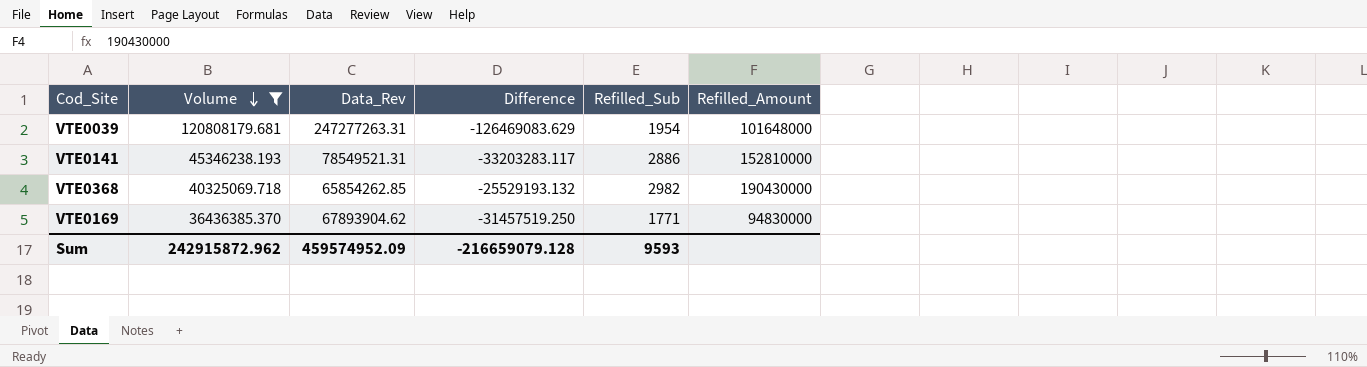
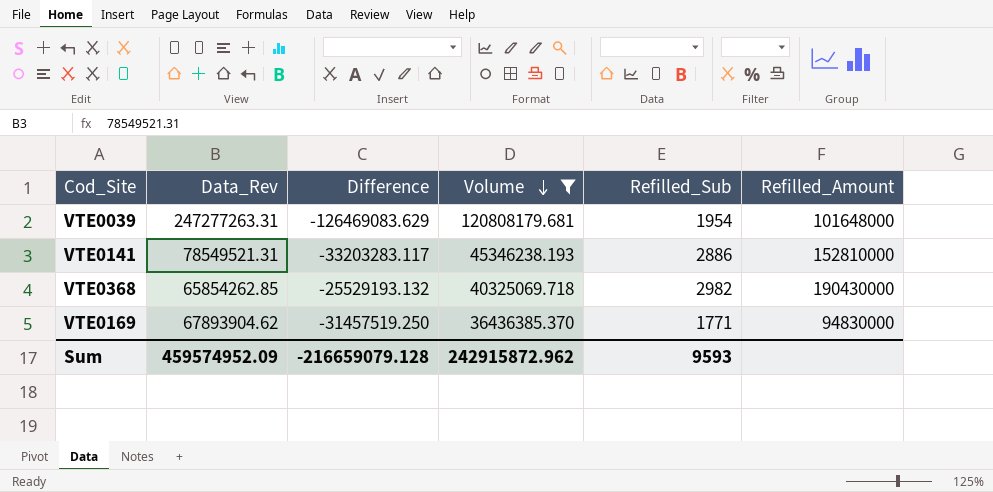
column Volume | position: 2 -> 4

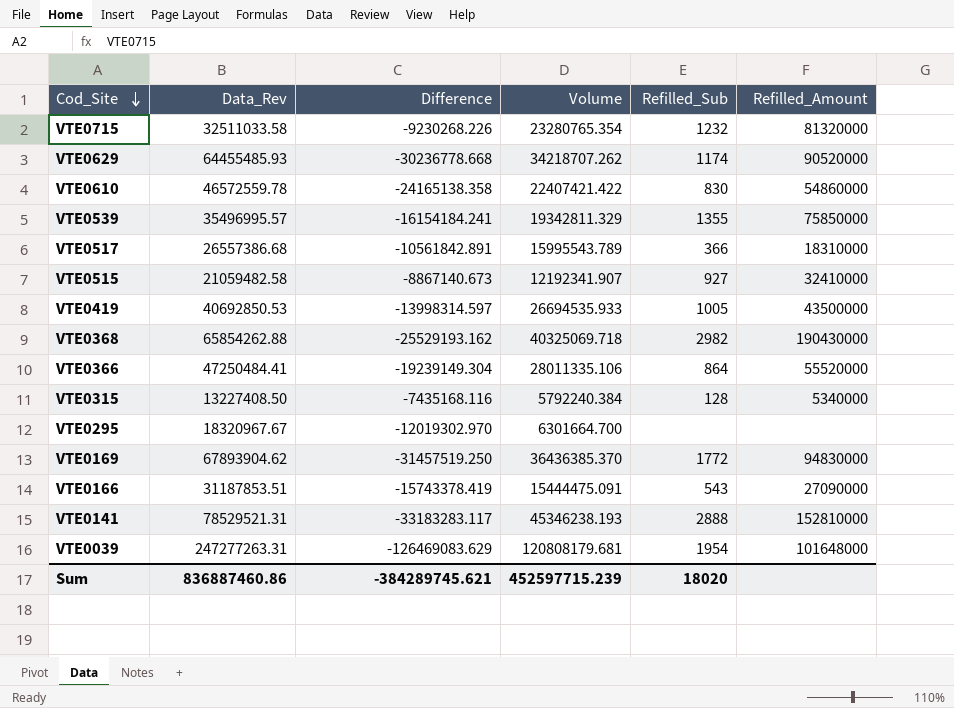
filter: Volume >= 36436385.370 -> none
row order: Volume descending -> Cod_Site descending
VTE0368 | Data_Rev: 65854262.85 -> 65854262.88
VTE0368 | Difference: -25529193.132 -> -25529193.162
VTE0169 | Refilled_Sub: 1771 -> 1772
VTE0141 | Data_Rev: 78549521.31 -> 78529521.31
VTE0141 | Difference: -33203283.117 -> -33183283.117
VTE0141 | Refilled_Sub: 2886 -> 2888
Sum | Data_Rev: 459574952.09 -> 836887460.86
Sum | Difference: -216659079.128 -> -384289745.621
Sum | Volume: 242915872.962 -> 452597715.239
Sum | Refilled_Sub: 9593 -> 18020

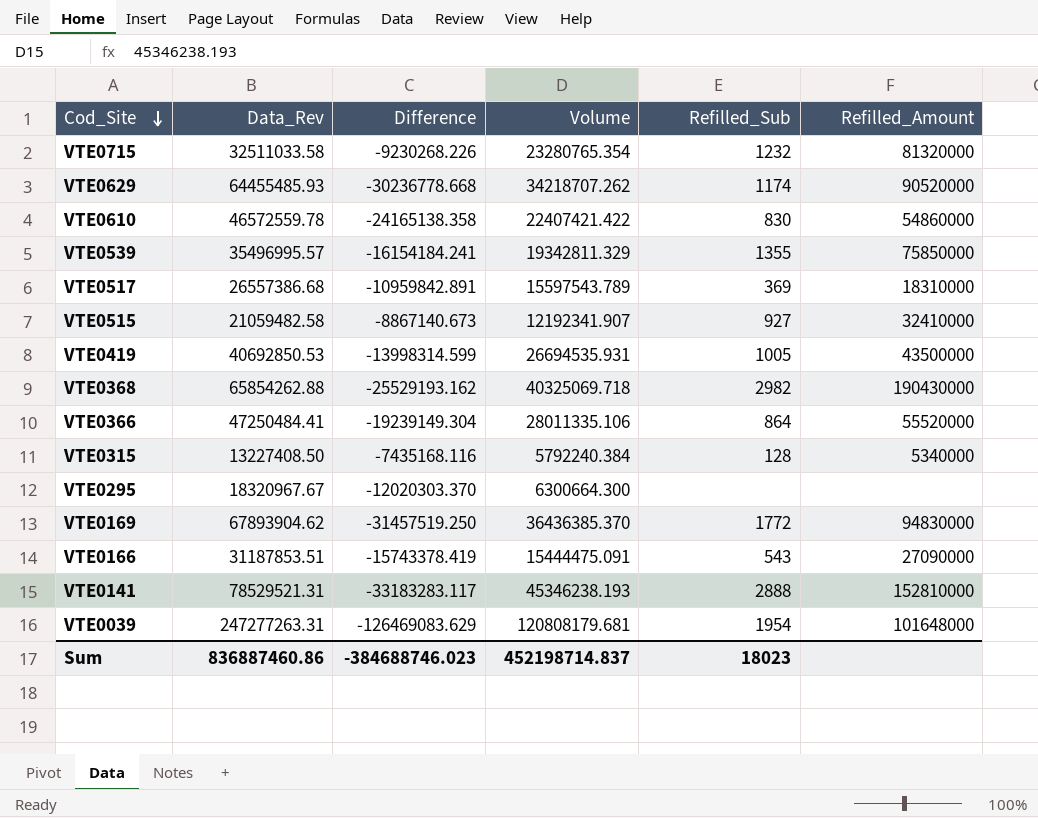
VTE0517 | Difference: -10561842.891 -> -10959842.891
VTE0517 | Volume: 15995543.789 -> 15597543.789
VTE0517 | Refilled_Sub: 366 -> 369
VTE0419 | Difference: -13998314.597 -> -13998314.599
VTE0419 | Volume: 26694535.933 -> 26694535.931
VTE0295 | Difference: -12019302.970 -> -12020303.370
VTE0295 | Volume: 6301664.700 -> 6300664.300
Sum | Difference: -384289745.621 -> -384688746.023
Sum | Volume: 452597715.239 -> 452198714.837
Sum | Refilled_Sub: 18020 -> 18023

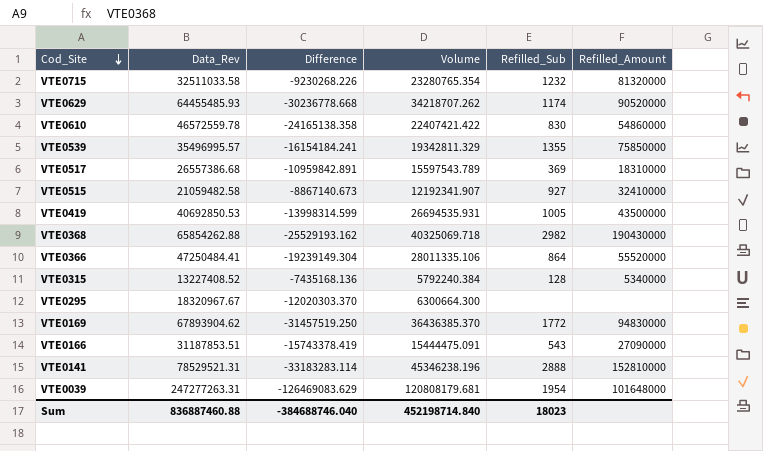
VTE0315 | Data_Rev: 13227408.50 -> 13227408.52
VTE0315 | Difference: -7435168.116 -> -7435168.136
VTE0141 | Difference: -33183283.117 -> -33183283.114
VTE0141 | Volume: 45346238.193 -> 45346238.196
Sum | Data_Rev: 836887460.86 -> 836887460.88
Sum | Difference: -384688746.023 -> -384688746.040
Sum | Volume: 452198714.837 -> 452198714.840

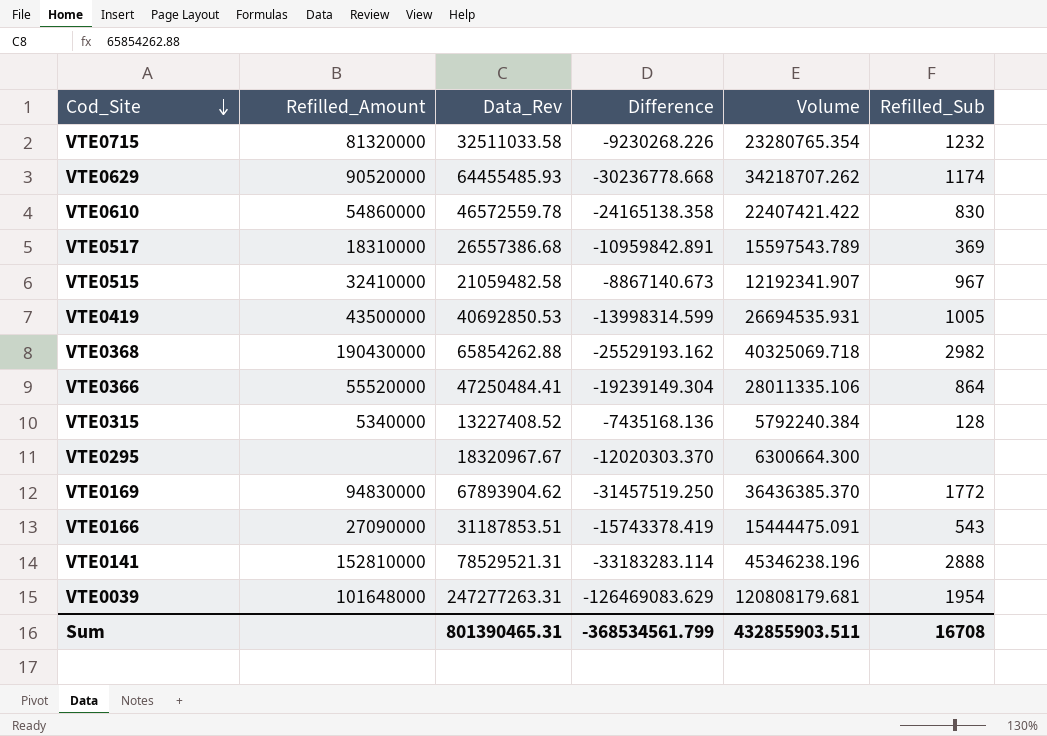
column Refilled_Amount | position: 6 -> 2
row VTE0539: 35496995.57 | -16154184.241 | 19342811.329 | 1355 | 75850000 -> none
VTE0515 | Refilled_Sub: 927 -> 967
Sum | Data_Rev: 836887460.88 -> 801390465.31
Sum | Difference: -384688746.040 -> -368534561.799
Sum | Volume: 452198714.840 -> 432855903.511
Sum | Refilled_Sub: 18023 -> 16708

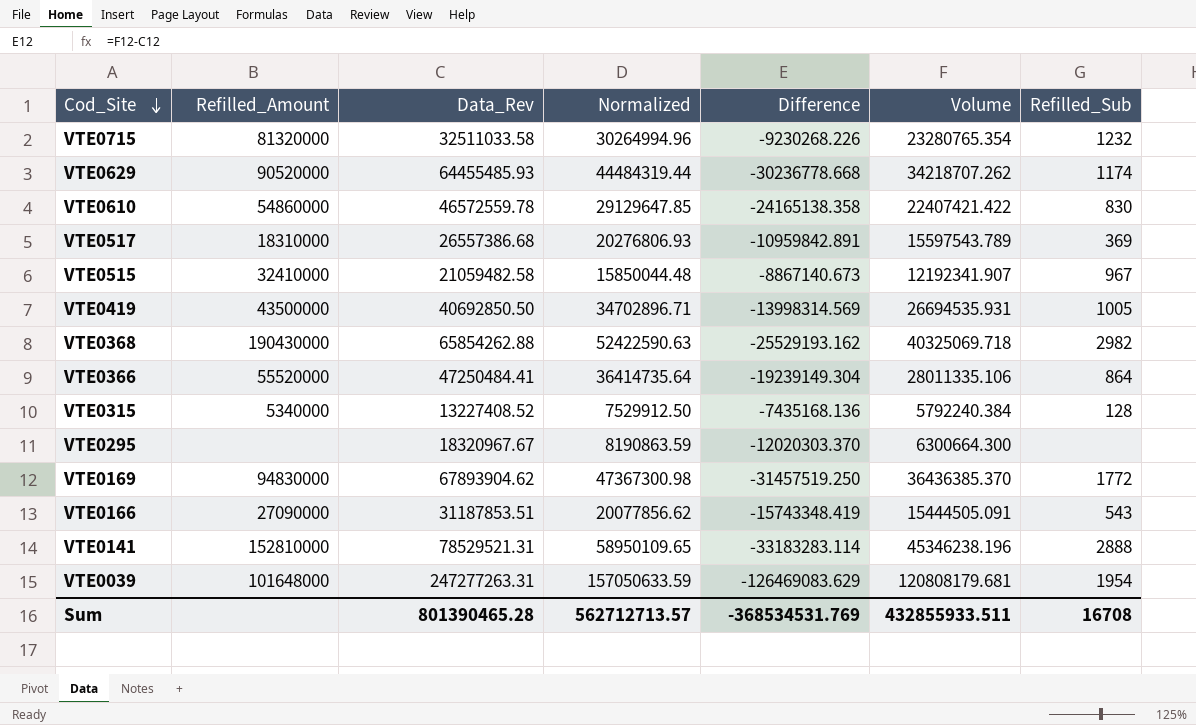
column Normalized | formula: none -> [Volume] * 1.3
VTE0419 | Data_Rev: 40692850.53 -> 40692850.50
VTE0419 | Difference: -13998314.599 -> -13998314.569
VTE0166 | Difference: -15743378.419 -> -15743348.419
VTE0166 | Volume: 15444475.091 -> 15444505.091
Sum | Data_Rev: 801390465.31 -> 801390465.28
Sum | Difference: -368534561.799 -> -368534531.769
Sum | Volume: 432855903.511 -> 432855933.511

